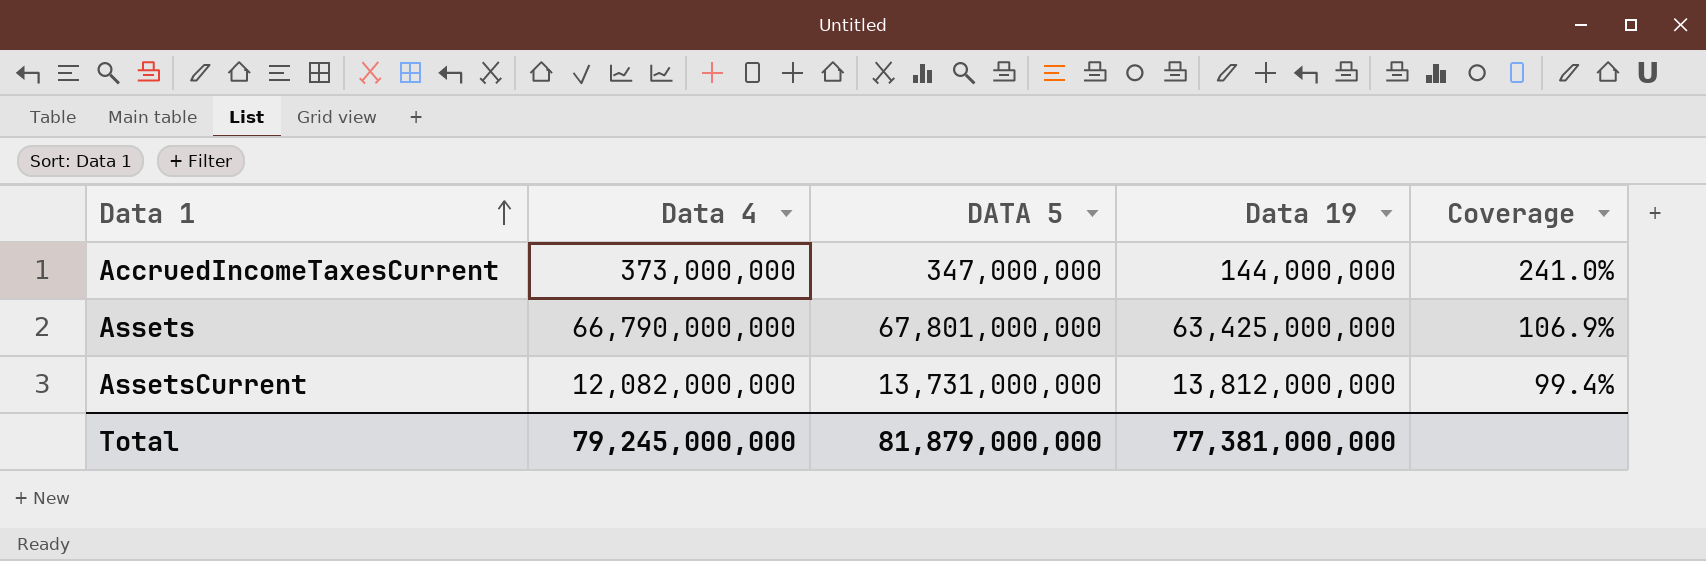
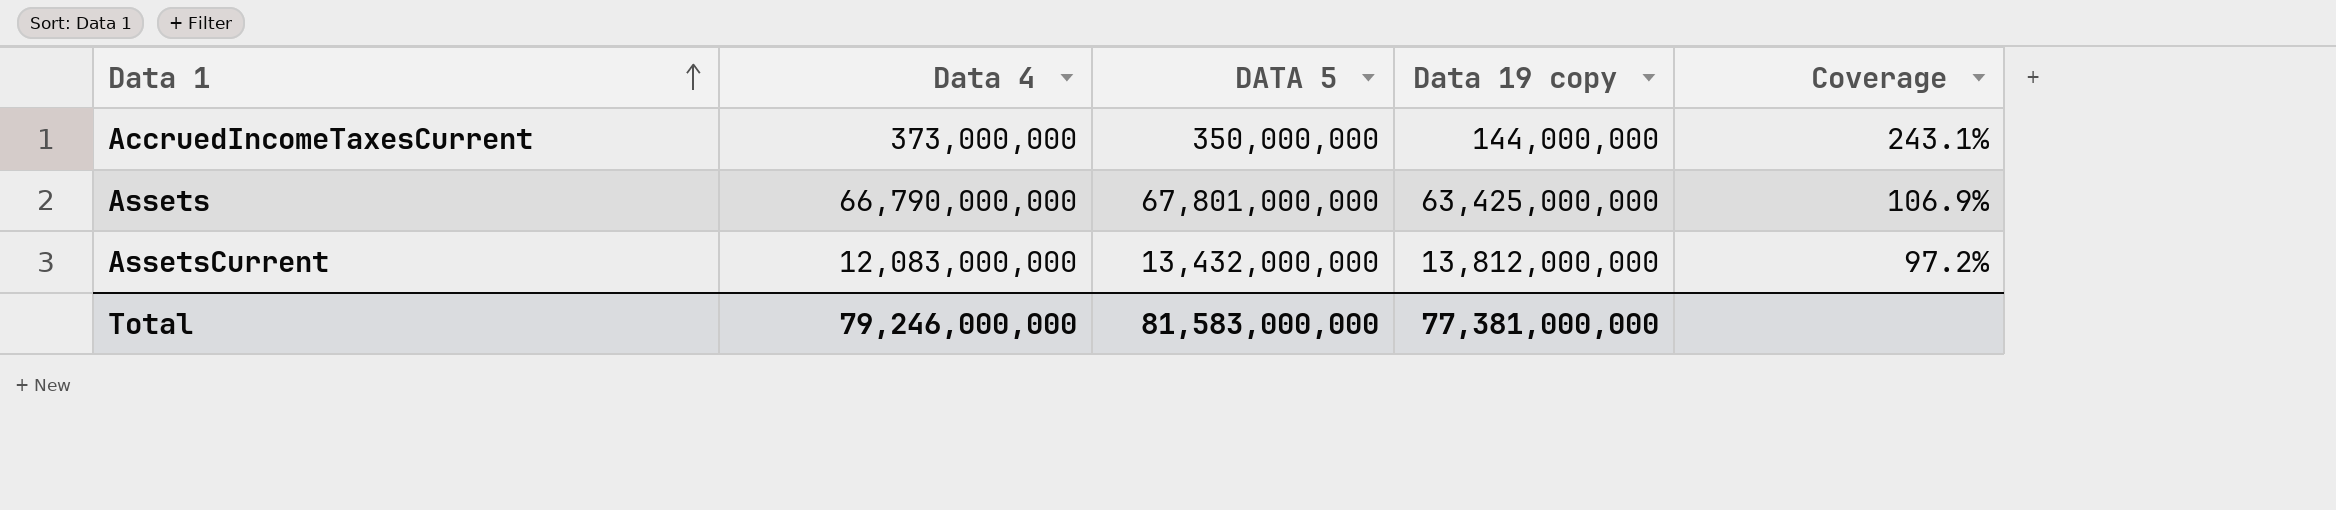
column name: Data 19 -> Data 19 copy
AccruedIncomeTaxesCurrent | DATA 5: 347,000,000 -> 350,000,000
AccruedIncomeTaxesCurrent | Coverage: 241.0% -> 243.1%
AssetsCurrent | Data 4: 12,082,000,000 -> 12,083,000,000
AssetsCurrent | DATA 5: 13,731,000,000 -> 13,432,000,000
AssetsCurrent | Coverage: 99.4% -> 97.2%
Total | Data 4: 79,245,000,000 -> 79,246,000,000
Total | DATA 5: 81,879,000,000 -> 81,583,000,000

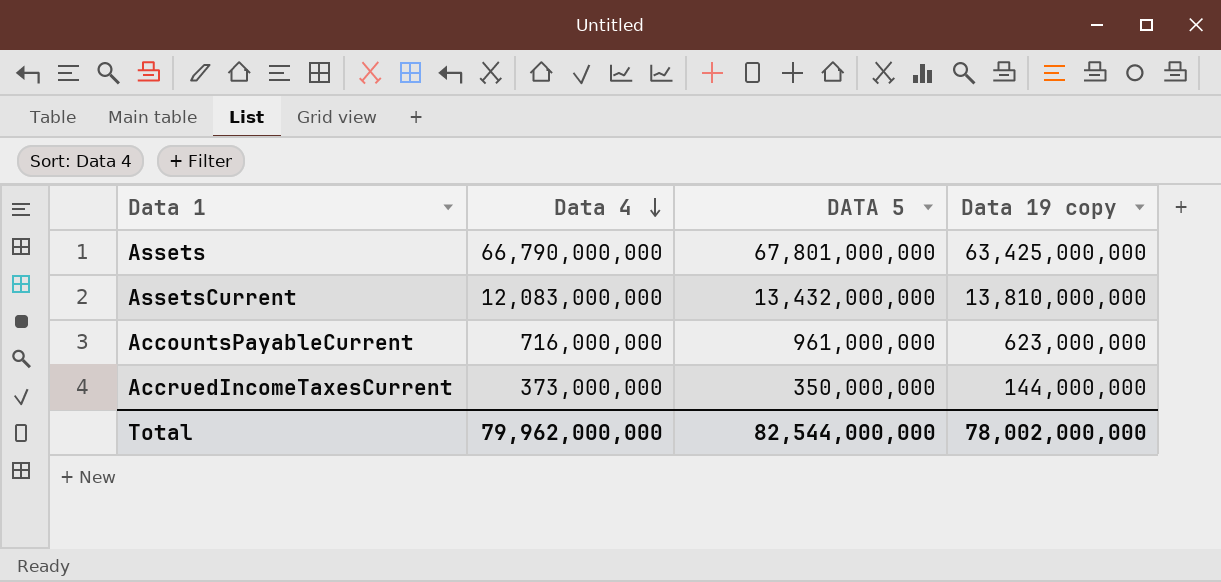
row order: Data 1 ascending -> Data 4 descending
column Coverage | formula: [DATA 5] / [Data 19 copy] -> none
AssetsCurrent | Data 19 copy: 13,812,000,000 -> 13,810,000,000
row AccountsPayableCurrent: none -> 716,000,000 | 961,000,000 | 623,000,000
Total | Data 4: 79,246,000,000 -> 79,962,000,000
Total | DATA 5: 81,583,000,000 -> 82,544,000,000
Total | Data 19 copy: 77,381,000,000 -> 78,002,000,000

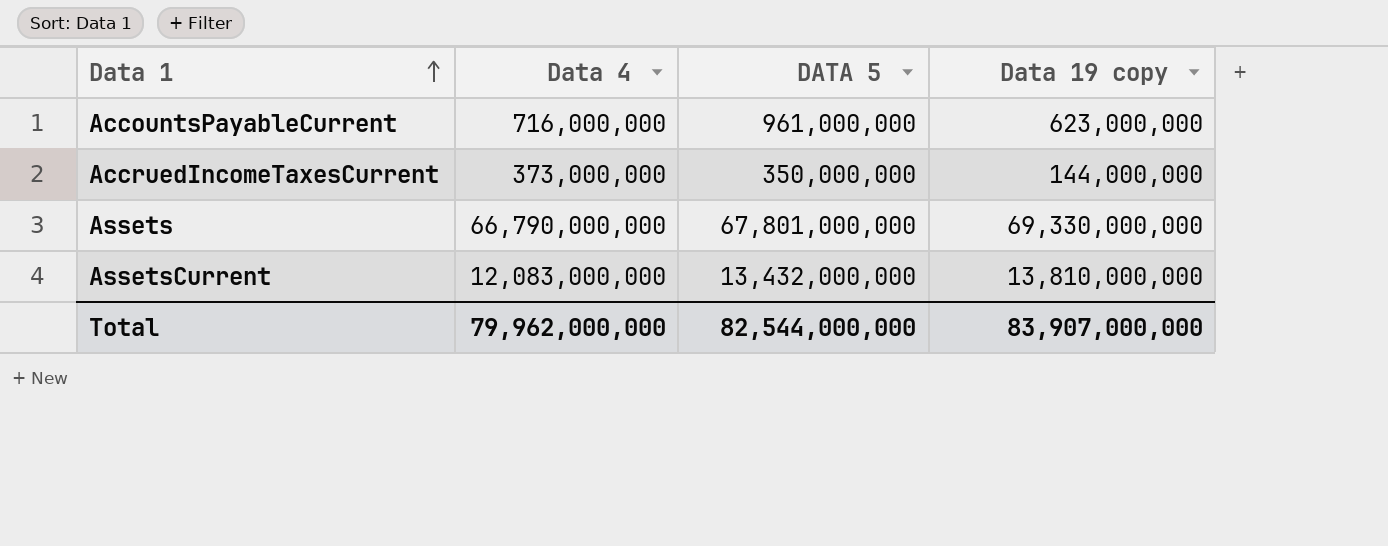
row order: Data 4 descending -> Data 1 ascending
Assets | Data 19 copy: 63,425,000,000 -> 69,330,000,000
Total | Data 19 copy: 78,002,000,000 -> 83,907,000,000

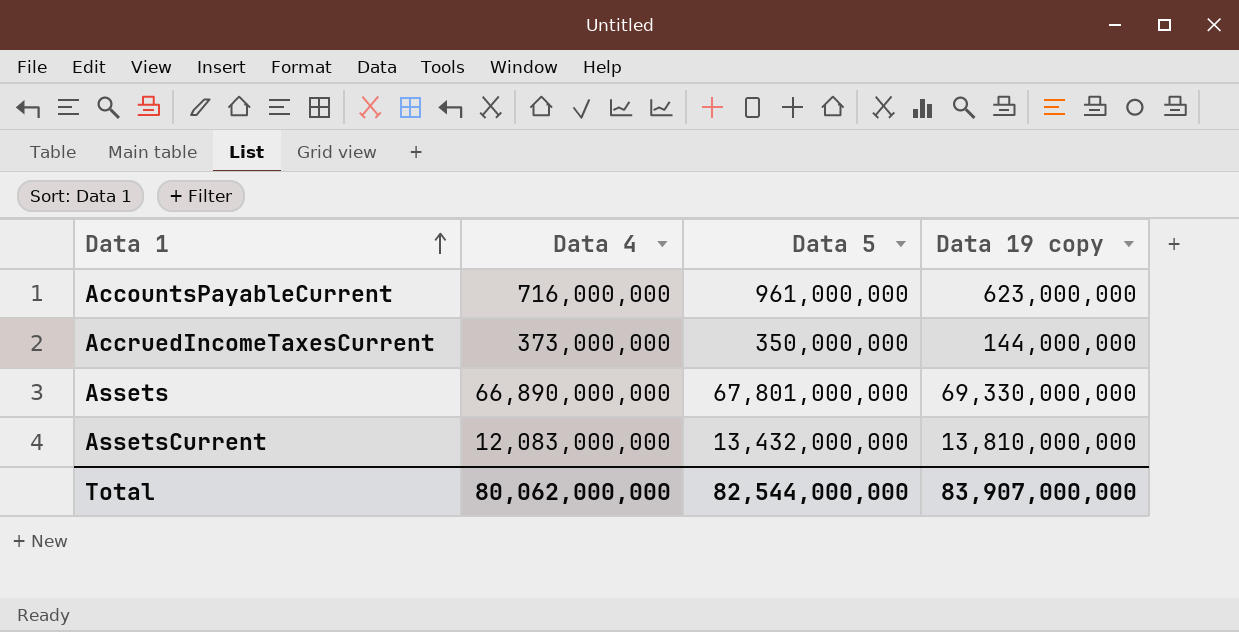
column name: DATA 5 -> Data 5
Assets | Data 4: 66,790,000,000 -> 66,890,000,000
Total | Data 4: 79,962,000,000 -> 80,062,000,000

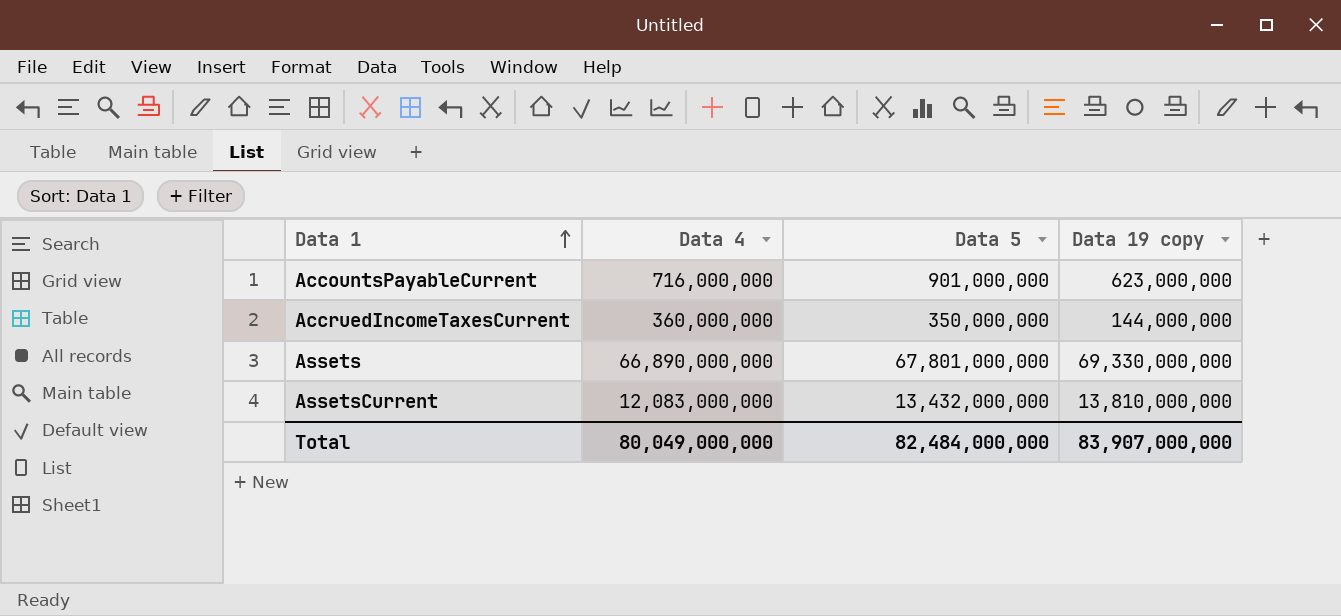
AccountsPayableCurrent | Data 5: 961,000,000 -> 901,000,000
AccruedIncomeTaxesCurrent | Data 4: 373,000,000 -> 360,000,000
Total | Data 4: 80,062,000,000 -> 80,049,000,000
Total | Data 5: 82,544,000,000 -> 82,484,000,000

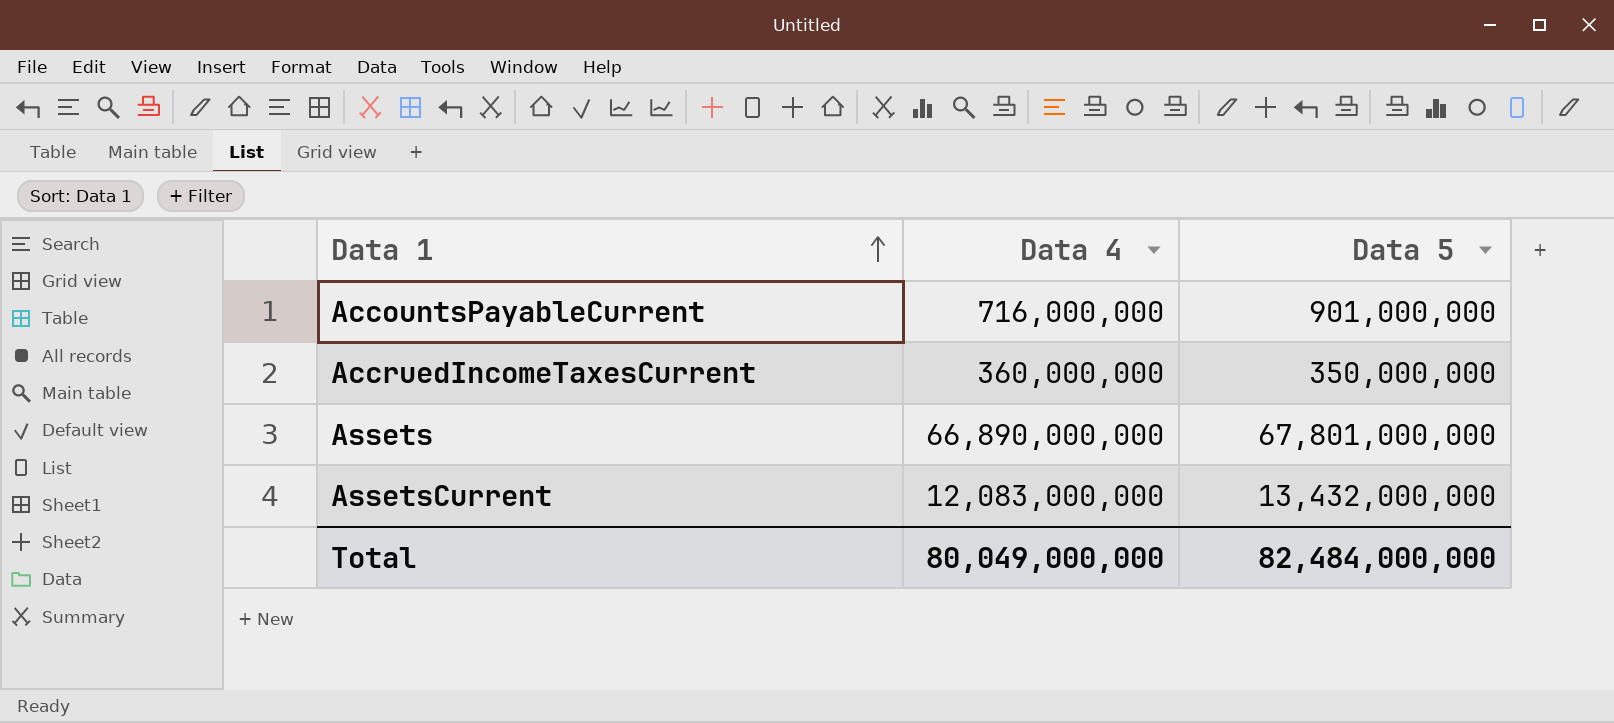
column Data 19 copy | position: 4 -> none

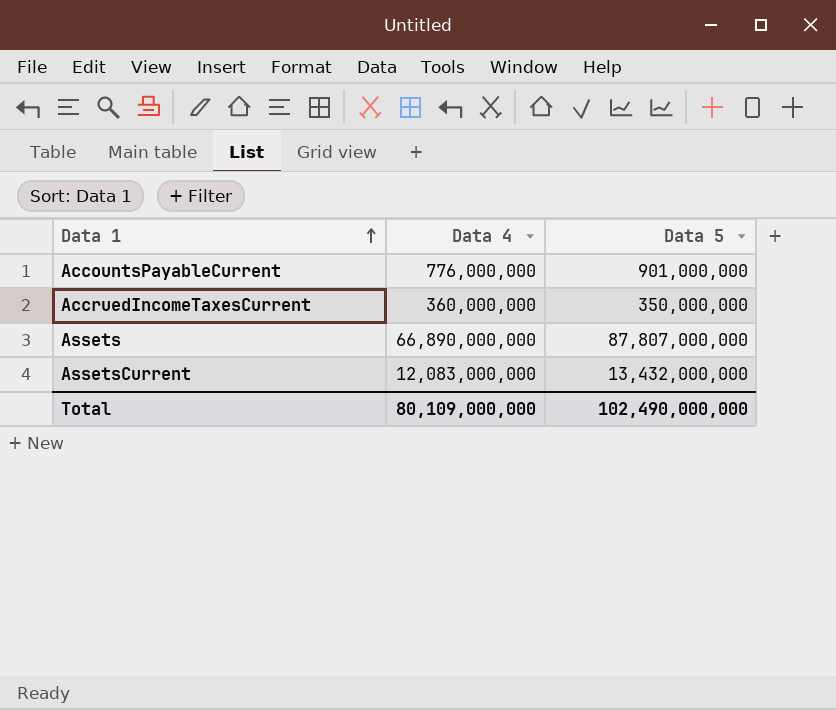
AccountsPayableCurrent | Data 4: 716,000,000 -> 776,000,000
Assets | Data 5: 67,801,000,000 -> 87,807,000,000
Total | Data 4: 80,049,000,000 -> 80,109,000,000
Total | Data 5: 82,484,000,000 -> 102,490,000,000

